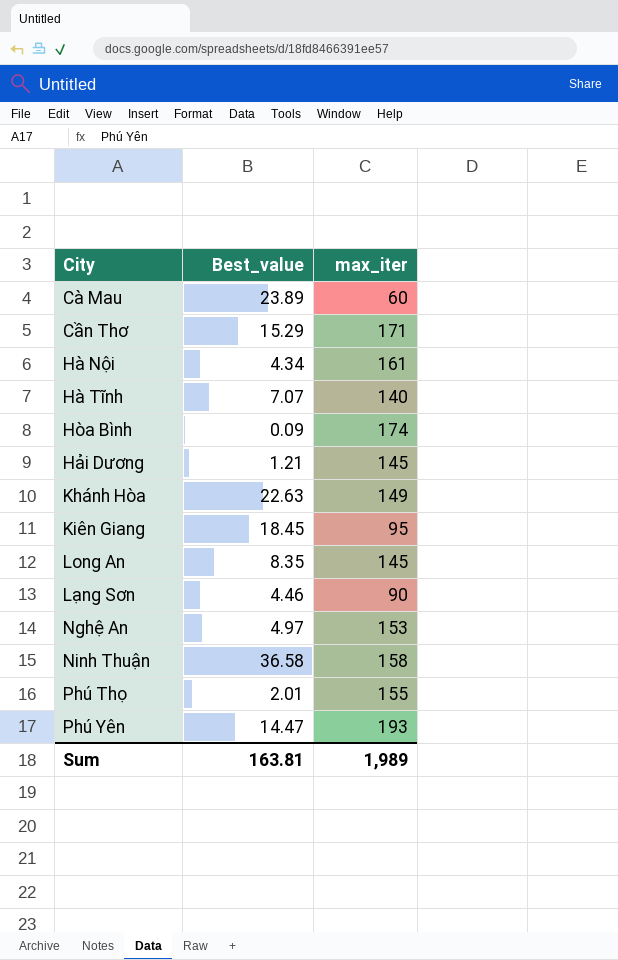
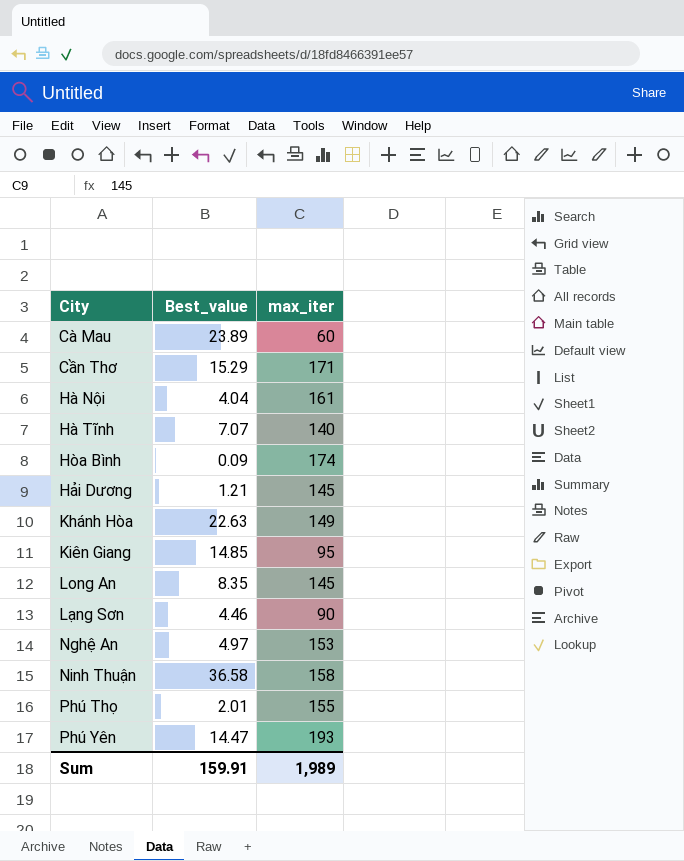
Hà Nội | Best_value: 4.34 -> 4.04
Kiên Giang | Best_value: 18.45 -> 14.85
Sum | Best_value: 163.81 -> 159.91

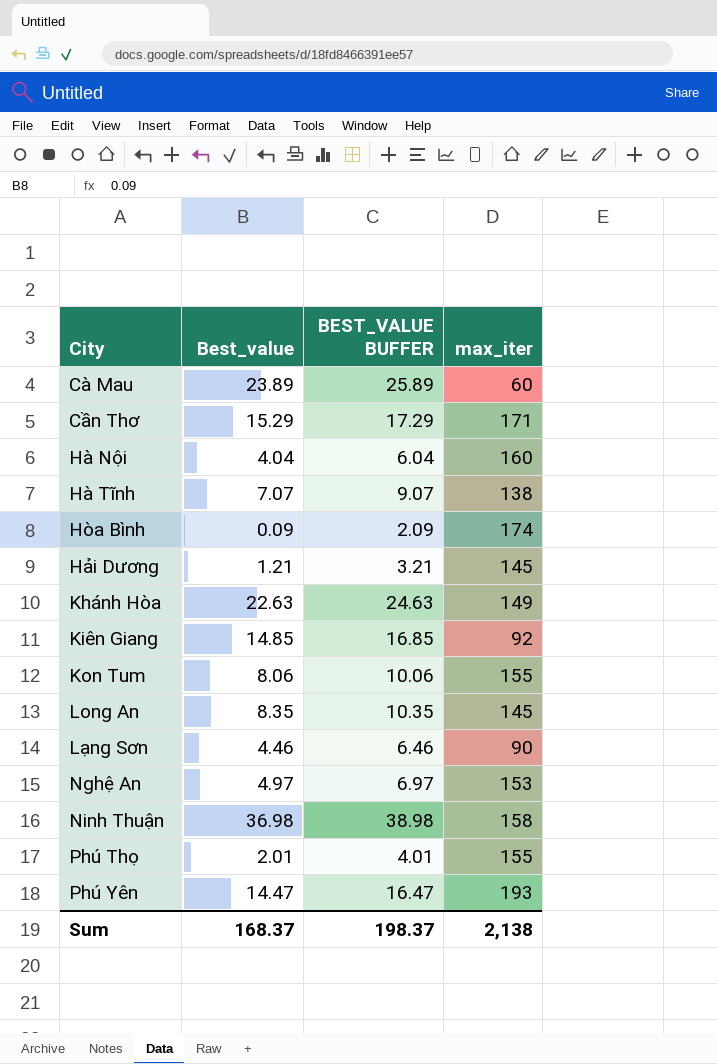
column BEST_VALUE BUFFER | formula: none -> [Best_value] + 2
Hà Nội | max_iter: 161 -> 160
Hà Tĩnh | max_iter: 140 -> 138
Kiên Giang | max_iter: 95 -> 92
row Kon Tum: none -> 8.06 | 10.06 | 155
Ninh Thuận | Best_value: 36.58 -> 36.98
Sum | Best_value: 159.91 -> 168.37
Sum | max_iter: 1,989 -> 2,138

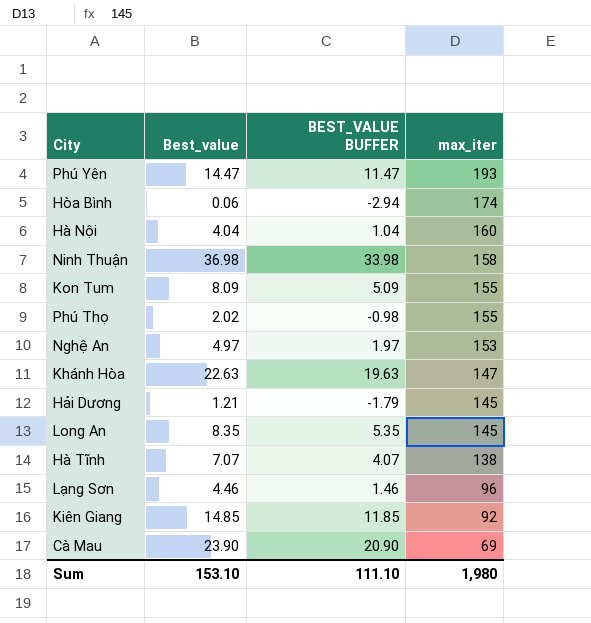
row order: none -> max_iter descending
column BEST_VALUE BUFFER | formula: [Best_value] + 2 -> [Best_value] - 3
row Cần Thơ: 15.29 | 17.29 | 171 -> none
Hòa Bình | Best_value: 0.09 -> 0.06
Kon Tum | Best_value: 8.06 -> 8.09
Phú Thọ | Best_value: 2.01 -> 2.02
Khánh Hòa | max_iter: 149 -> 147
Lạng Sơn | max_iter: 90 -> 96
Cà Mau | Best_value: 23.89 -> 23.90
Cà Mau | max_iter: 60 -> 69
Sum | Best_value: 168.37 -> 153.10
Sum | BEST_VALUE BUFFER: 198.37 -> 111.10
Sum | max_iter: 2,138 -> 1,980

